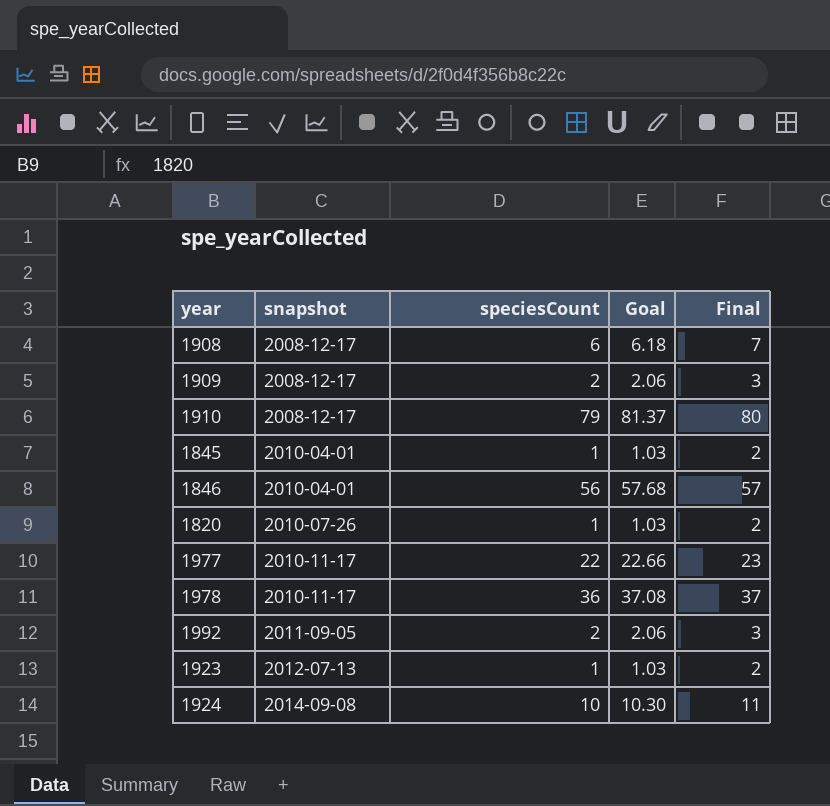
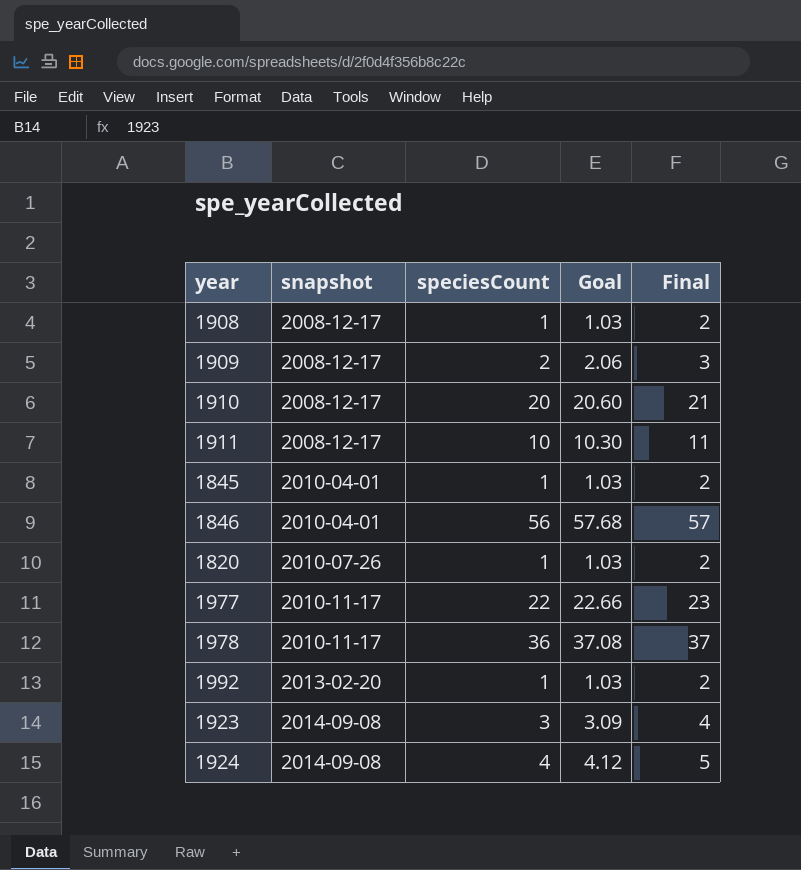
1908 | speciesCount: 6 -> 1
1908 | Goal: 6.18 -> 1.03
1908 | Final: 7 -> 2
1910 | speciesCount: 79 -> 20
1910 | Goal: 81.37 -> 20.60
1910 | Final: 80 -> 21
row 1911: none -> 2008-12-17 | 10 | 10.30 | 11
1992 | snapshot: 2011-09-05 -> 2013-02-20
1992 | speciesCount: 2 -> 1
1992 | Goal: 2.06 -> 1.03
1992 | Final: 3 -> 2
1923 | snapshot: 2012-07-13 -> 2014-09-08
1923 | speciesCount: 1 -> 3
1923 | Goal: 1.03 -> 3.09
1923 | Final: 2 -> 4
1924 | speciesCount: 10 -> 4
1924 | Goal: 10.30 -> 4.12
1924 | Final: 11 -> 5

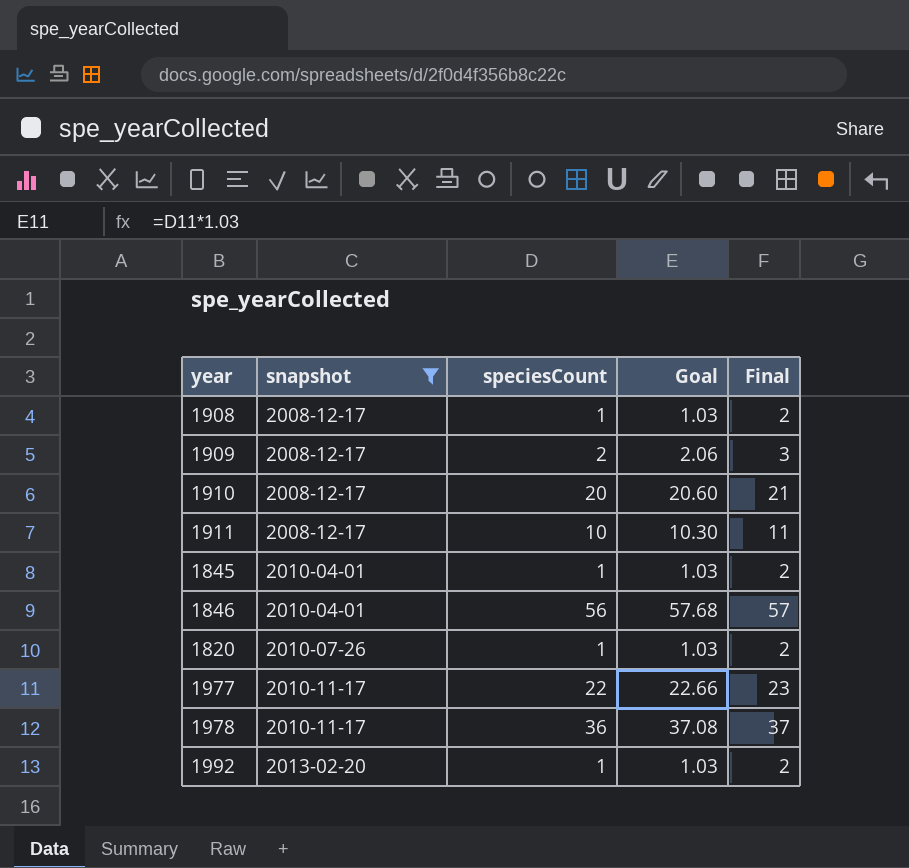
filter: none -> snapshot != 2014-09-08

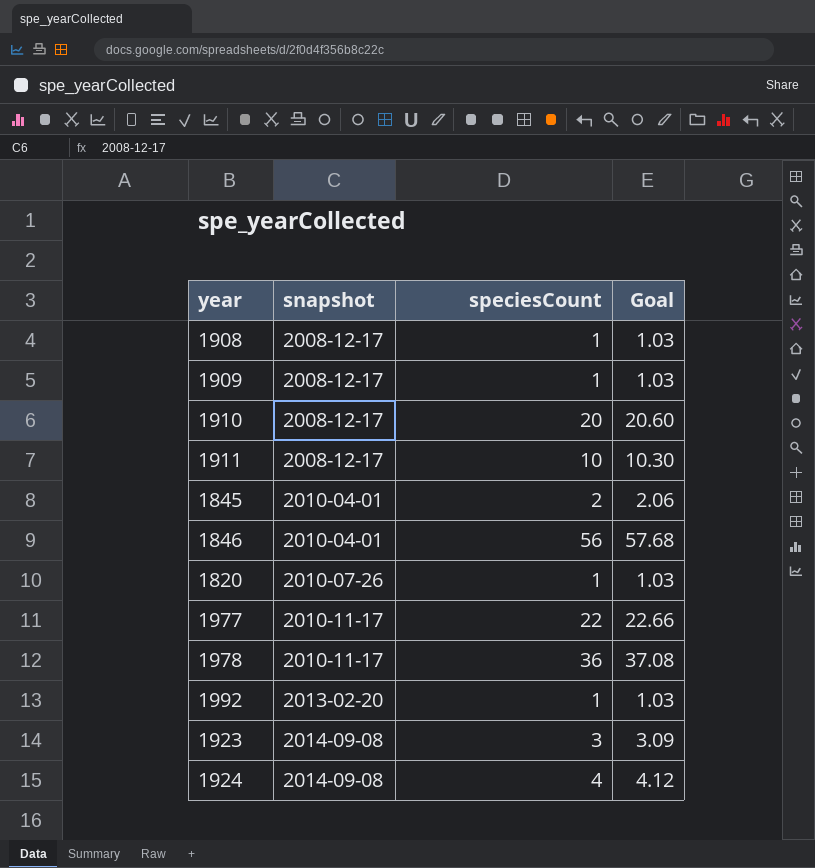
filter: snapshot != 2014-09-08 -> none
column Final | formula: [speciesCount] + 1 -> none
1909 | speciesCount: 2 -> 1
1909 | Goal: 2.06 -> 1.03
1845 | speciesCount: 1 -> 2
1845 | Goal: 1.03 -> 2.06

